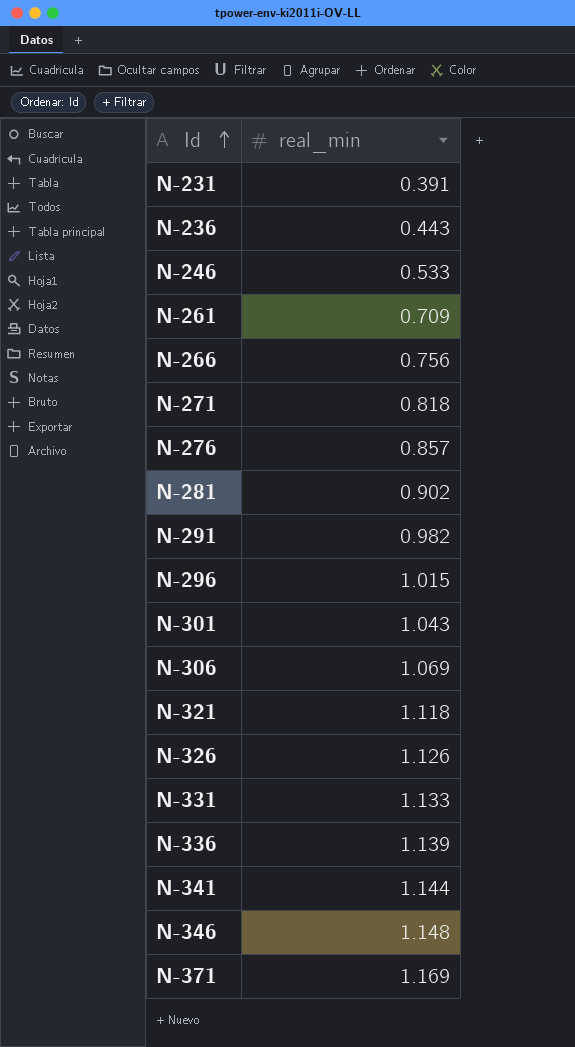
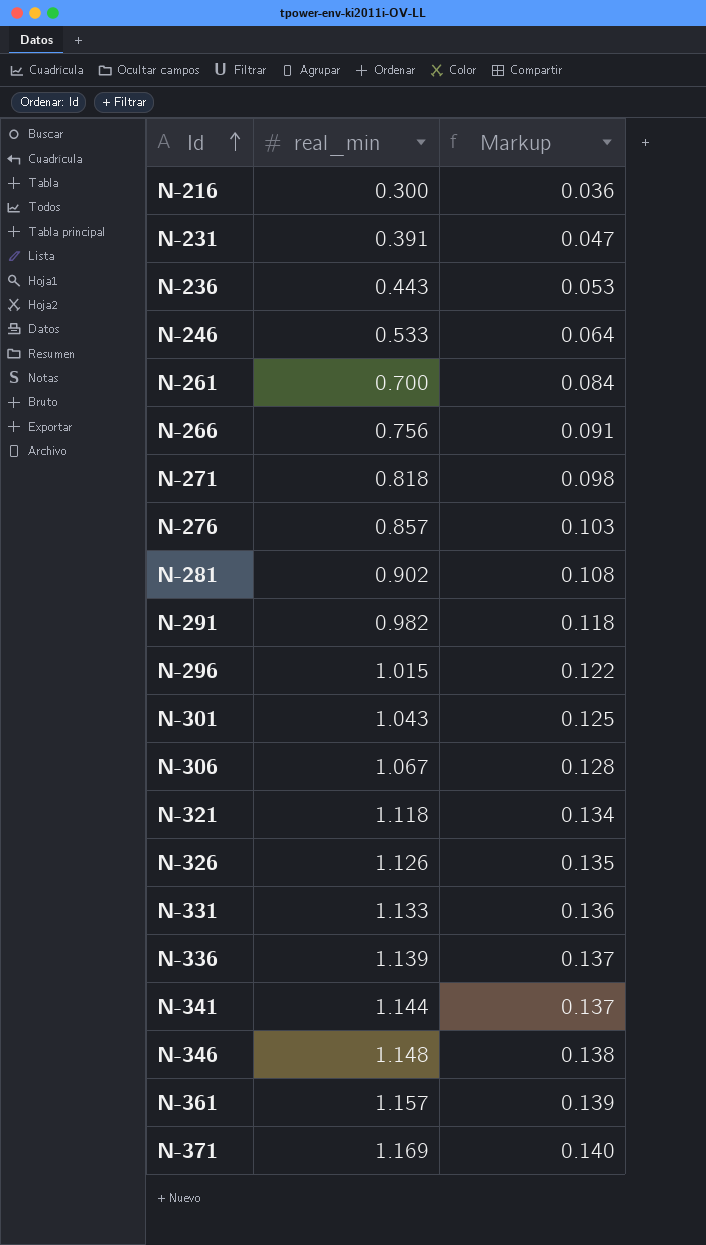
column Markup | formula: none -> [real_min] * 0.12
row N-216: none -> 0.300 | 0.036
N-261 | real_min: 0.709 -> 0.700
N-306 | real_min: 1.069 -> 1.067
row N-361: none -> 1.157 | 0.139

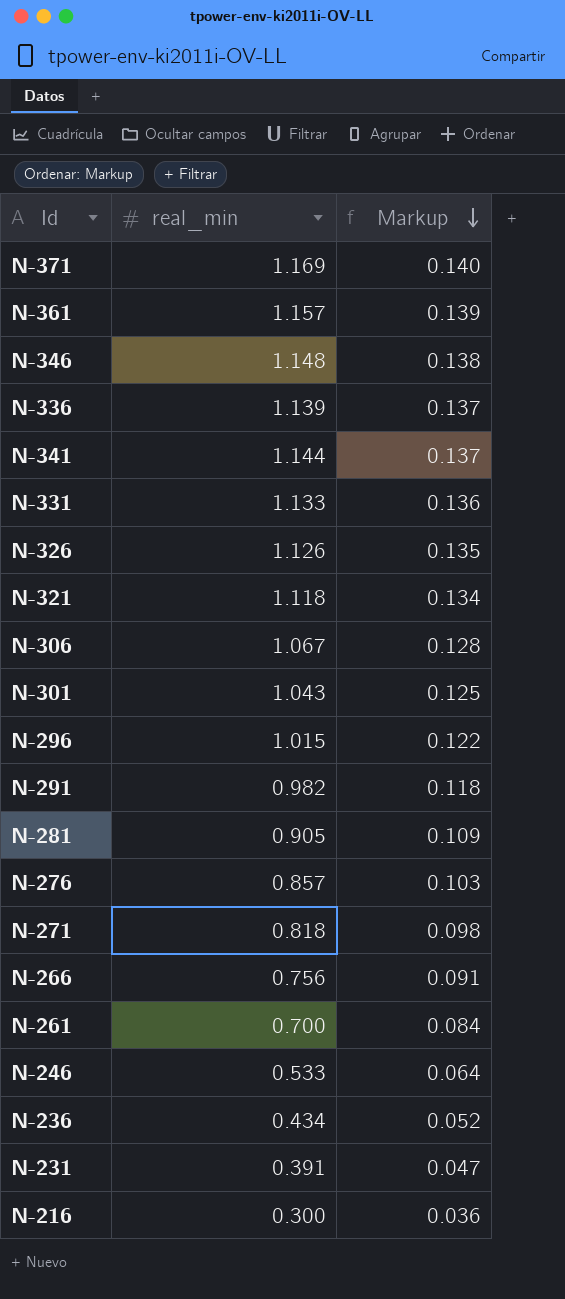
row order: Id ascending -> Markup descending
N-281 | real_min: 0.902 -> 0.905
N-281 | Markup: 0.108 -> 0.109
N-236 | real_min: 0.443 -> 0.434
N-236 | Markup: 0.053 -> 0.052

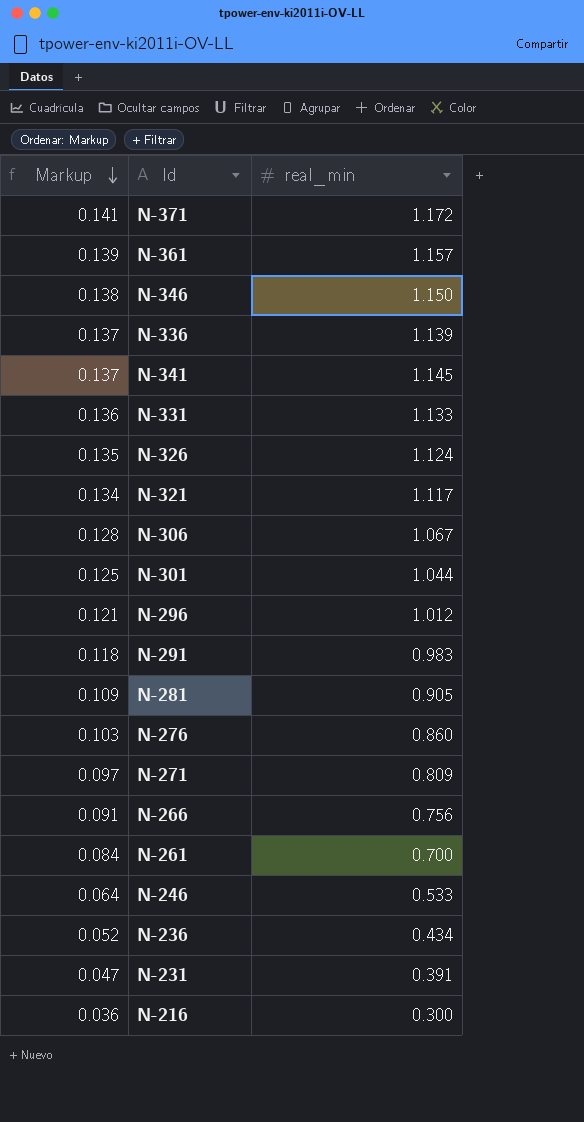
column Markup | position: 3 -> 1
N-371 | Markup: 0.140 -> 0.141
N-371 | real_min: 1.169 -> 1.172
N-346 | real_min: 1.148 -> 1.150
N-341 | real_min: 1.144 -> 1.145
N-326 | real_min: 1.126 -> 1.124
N-321 | real_min: 1.118 -> 1.117
N-301 | real_min: 1.043 -> 1.044
N-296 | Markup: 0.122 -> 0.121
N-296 | real_min: 1.015 -> 1.012
N-291 | real_min: 0.982 -> 0.983
N-276 | real_min: 0.857 -> 0.860
N-271 | Markup: 0.098 -> 0.097
N-271 | real_min: 0.818 -> 0.809

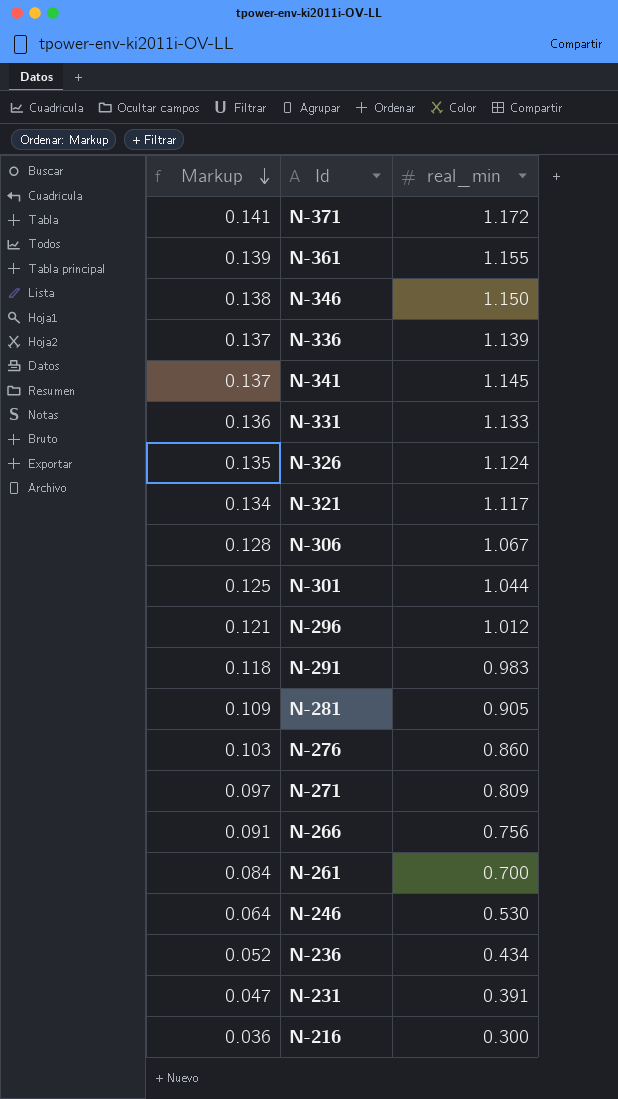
N-361 | real_min: 1.157 -> 1.155
N-246 | real_min: 0.533 -> 0.530

